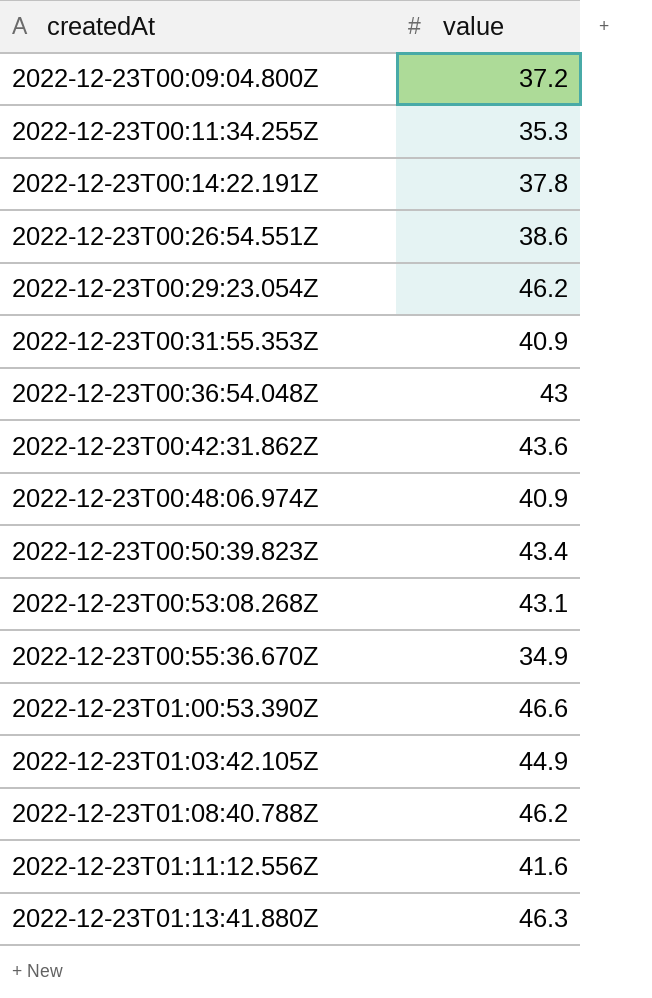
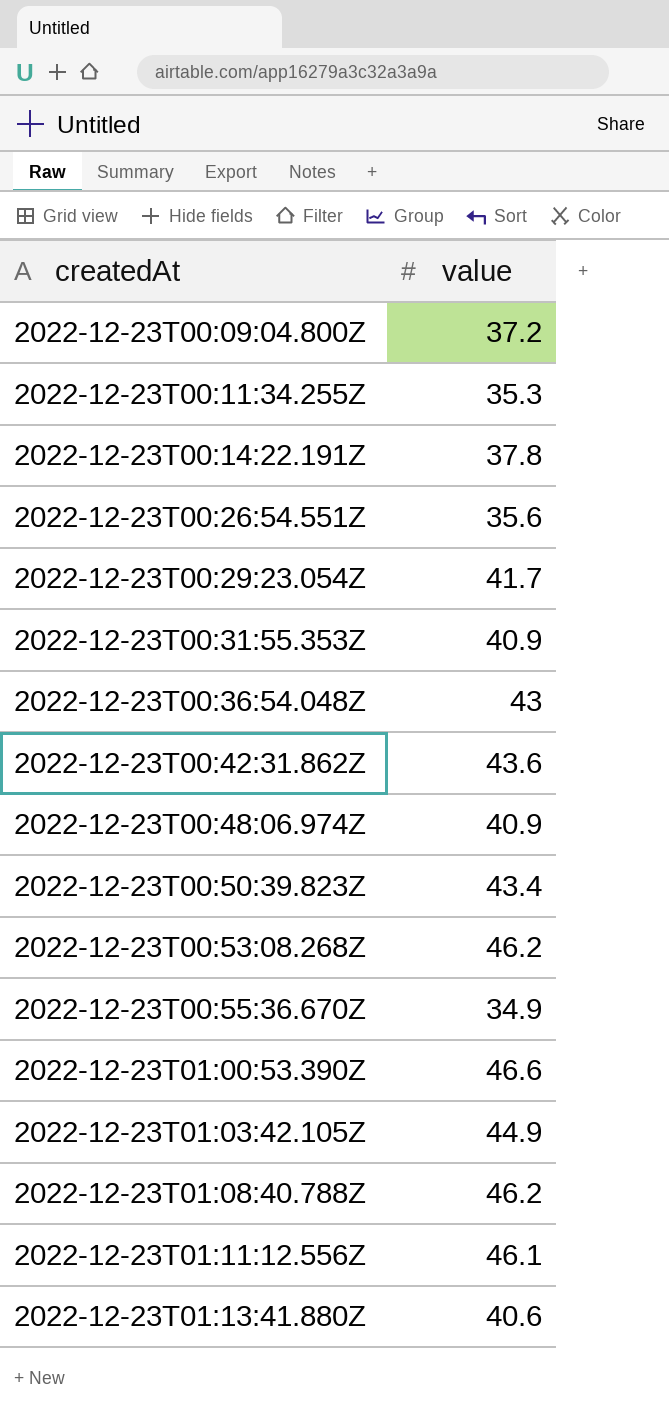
2022-12-23T00:26:54.551Z | value: 38.6 -> 35.6
2022-12-23T00:29:23.054Z | value: 46.2 -> 41.7
2022-12-23T00:53:08.268Z | value: 43.1 -> 46.2
2022-12-23T01:11:12.556Z | value: 41.6 -> 46.1
2022-12-23T01:13:41.880Z | value: 46.3 -> 40.6

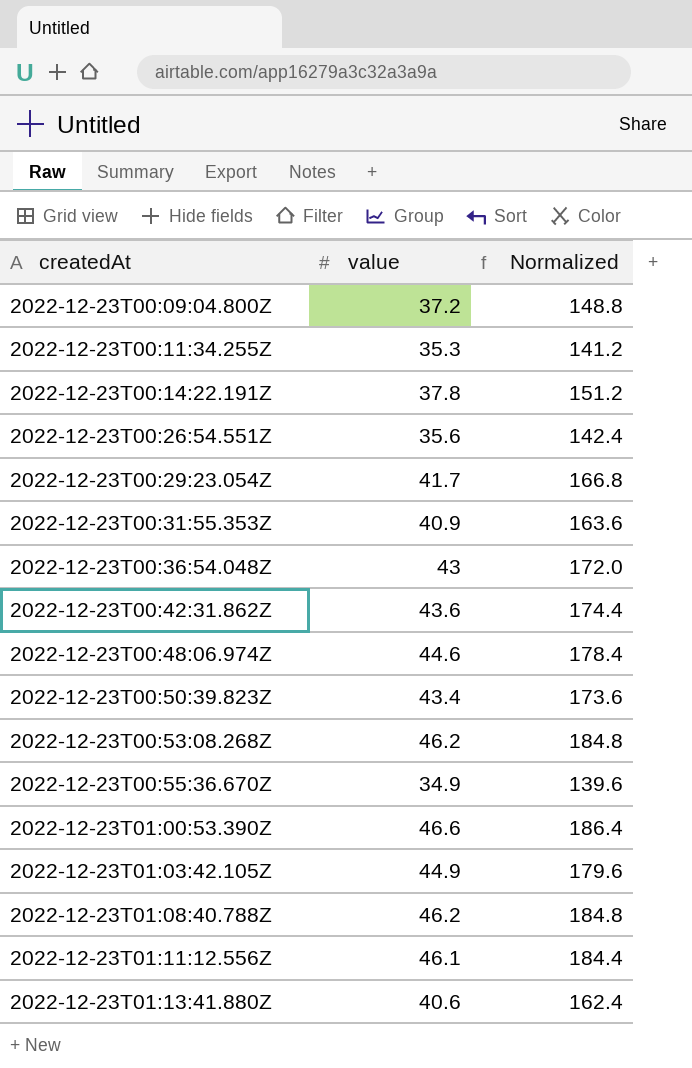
column Normalized | formula: none -> [value] * 4
2022-12-23T00:48:06.974Z | value: 40.9 -> 44.6

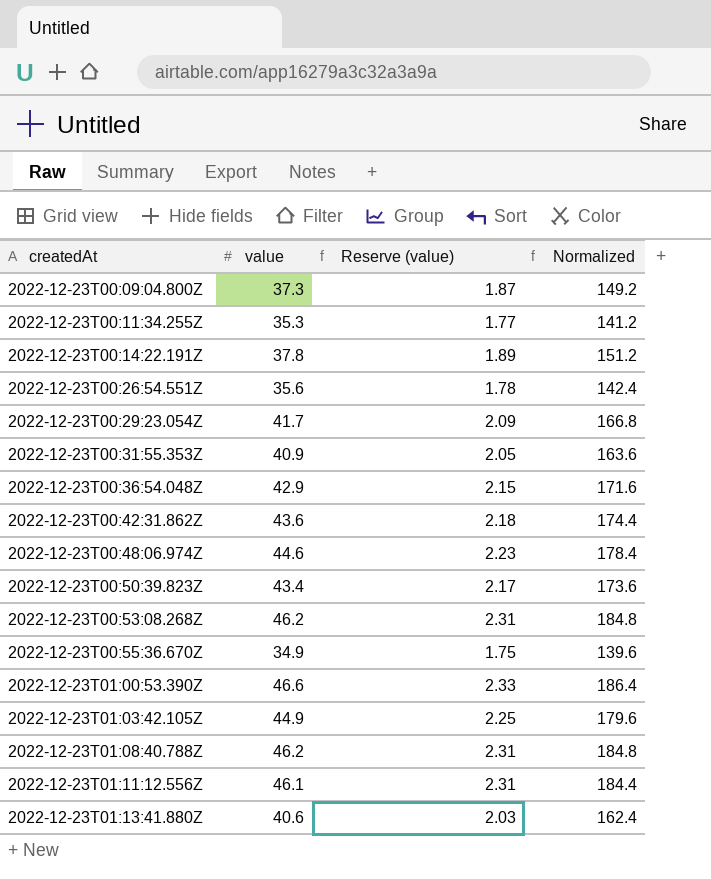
column Reserve (value) | formula: none -> [value] * 0.05
2022-12-23T00:09:04.800Z | value: 37.2 -> 37.3
2022-12-23T00:09:04.800Z | Normalized: 148.8 -> 149.2
2022-12-23T00:36:54.048Z | value: 43 -> 42.9
2022-12-23T00:36:54.048Z | Normalized: 172.0 -> 171.6

